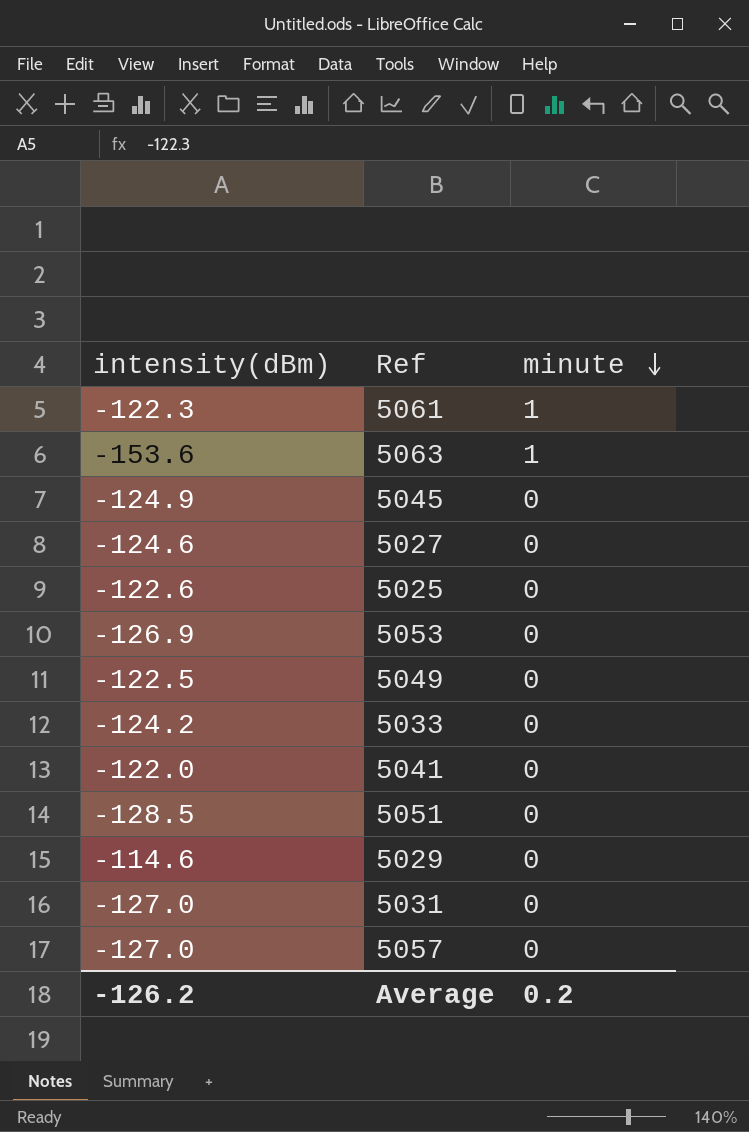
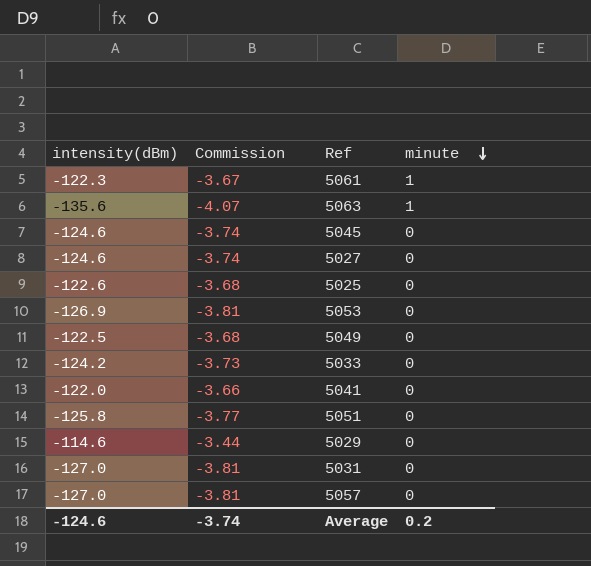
column Commission | formula: none -> [intensity(dBm)] * 0.03
5063 | intensity(dBm): -153.6 -> -135.6
5045 | intensity(dBm): -124.9 -> -124.6
5051 | intensity(dBm): -128.5 -> -125.8
Average | intensity(dBm): -126.2 -> -124.6

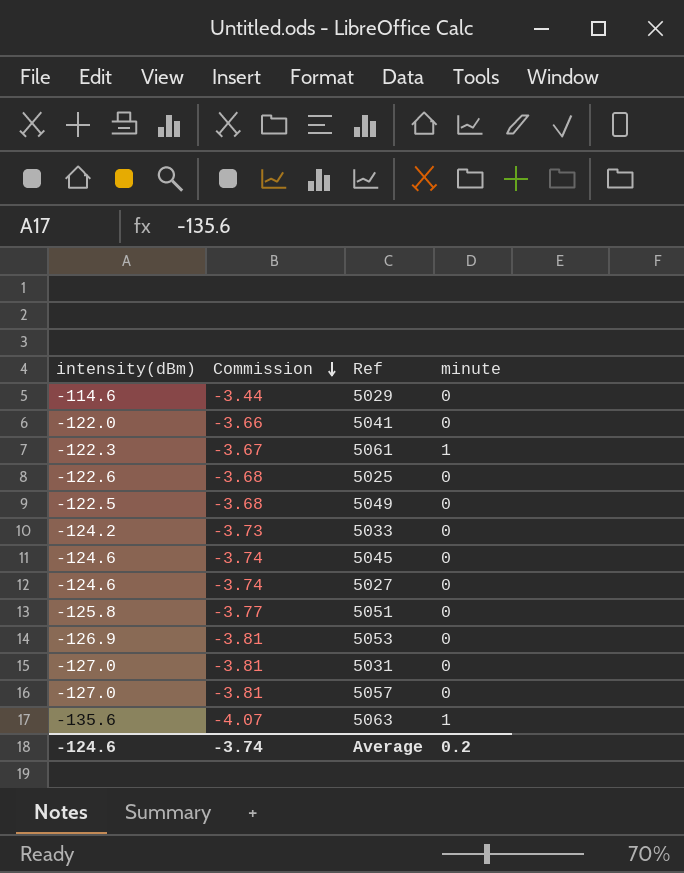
row order: minute descending -> Commission descending

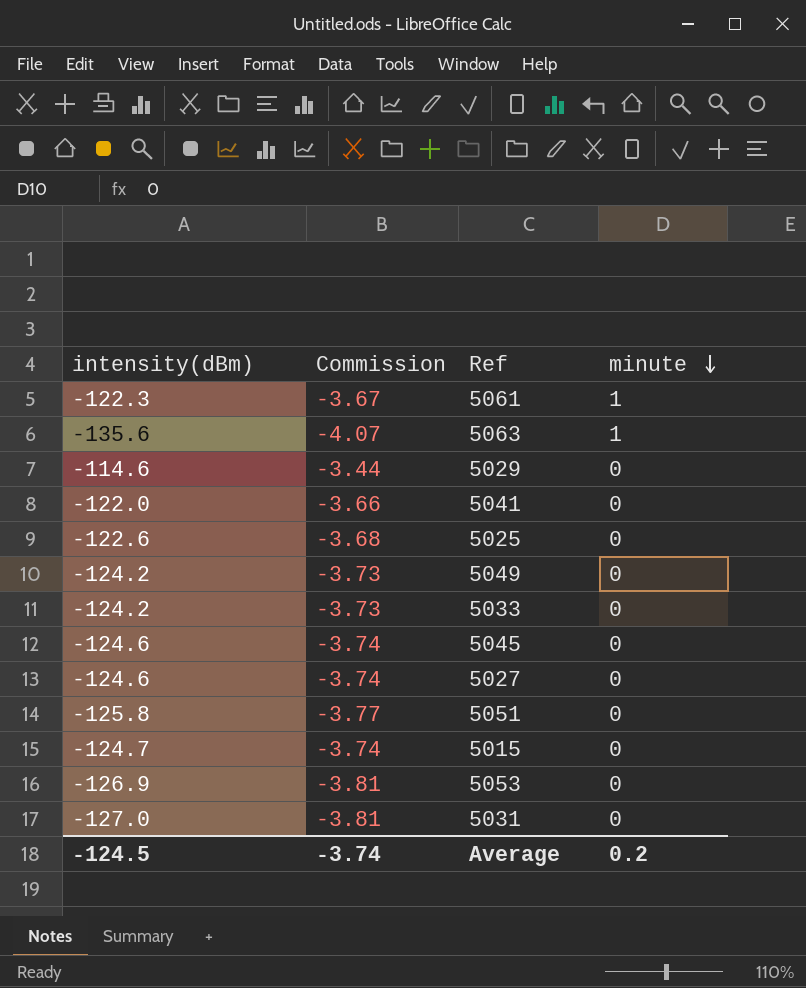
row order: Commission descending -> minute descending
row 5057: -127.0 | -3.81 | 0 -> none
5049 | intensity(dBm): -122.5 -> -124.2
5049 | Commission: -3.68 -> -3.73
row 5015: none -> -124.7 | -3.74 | 0
Average | intensity(dBm): -124.6 -> -124.5

